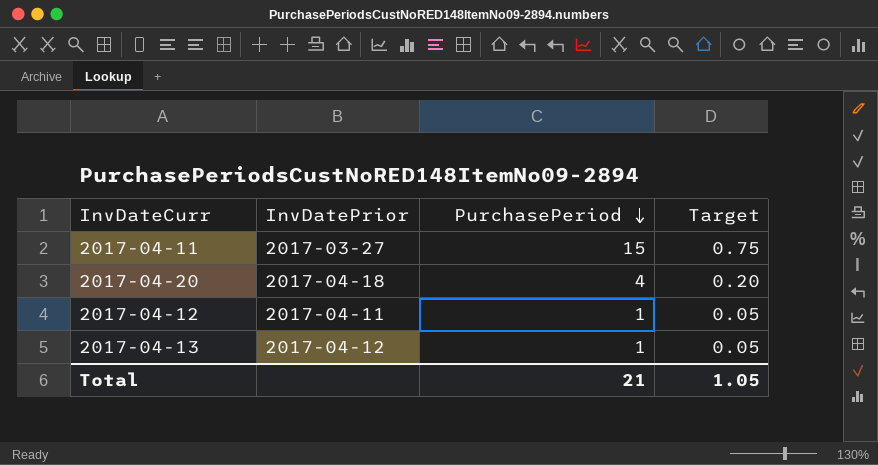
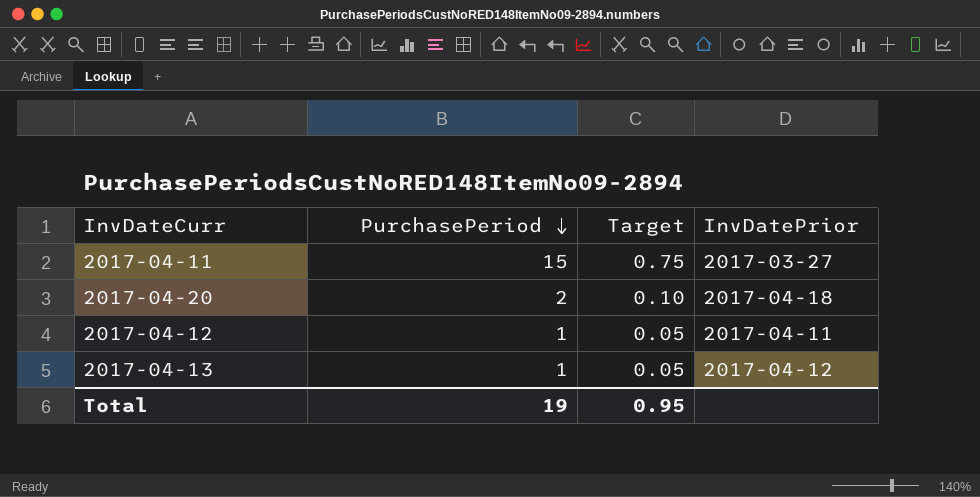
column InvDatePrior | position: 2 -> 4
2017-04-20 | PurchasePeriod: 4 -> 2
2017-04-20 | Target: 0.20 -> 0.10
Total | PurchasePeriod: 21 -> 19
Total | Target: 1.05 -> 0.95

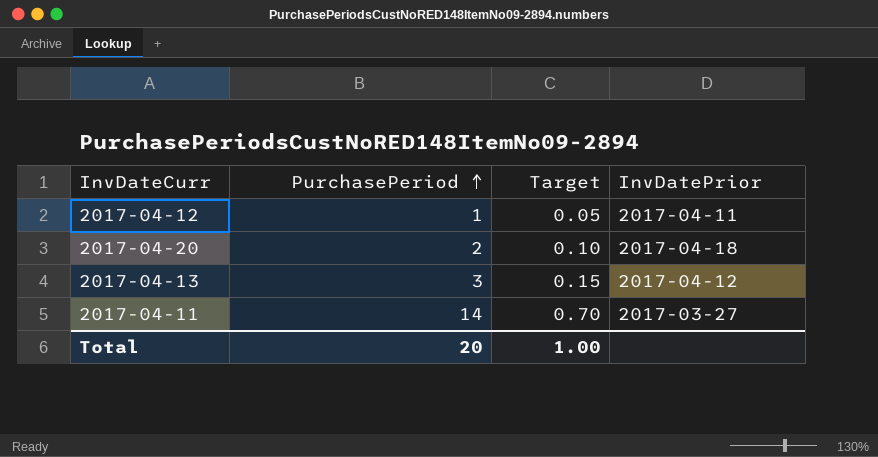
row order: PurchasePeriod descending -> PurchasePeriod ascending
2017-04-13 | PurchasePeriod: 1 -> 3
2017-04-13 | Target: 0.05 -> 0.15
2017-04-11 | PurchasePeriod: 15 -> 14
2017-04-11 | Target: 0.75 -> 0.70
Total | PurchasePeriod: 19 -> 20
Total | Target: 0.95 -> 1.00

